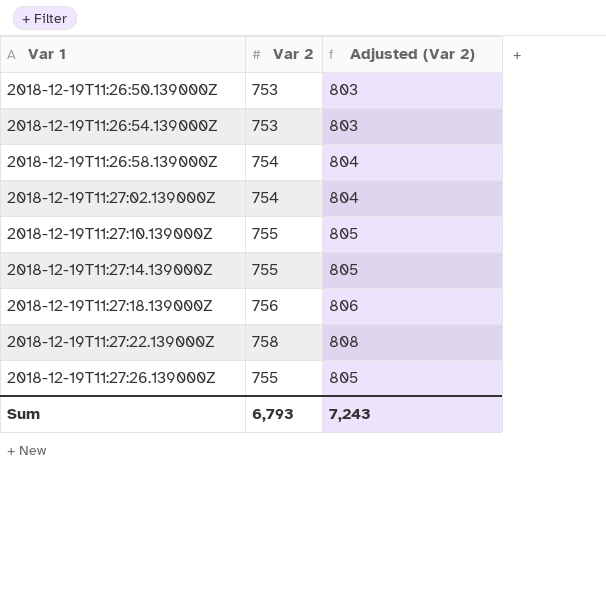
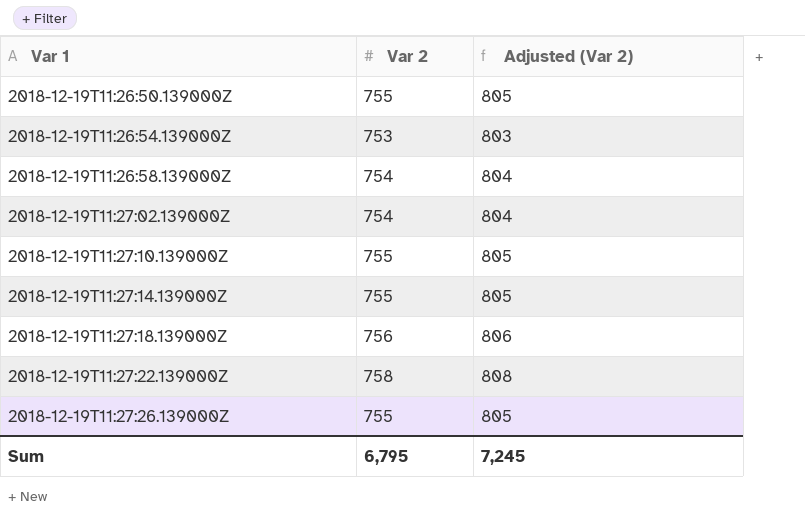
2018-12-19T11:26:50.139000Z | Var 2: 753 -> 755
2018-12-19T11:26:50.139000Z | Adjusted (Var 2): 803 -> 805
Sum | Var 2: 6,793 -> 6,795
Sum | Adjusted (Var 2): 7,243 -> 7,245

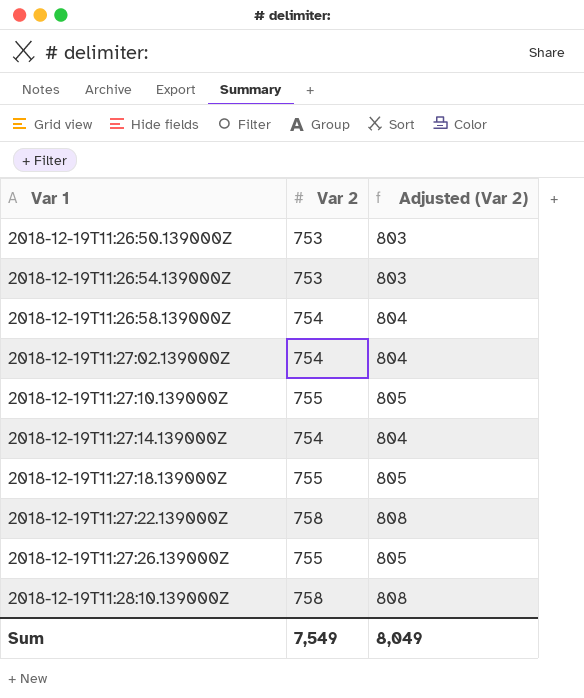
2018-12-19T11:26:50.139000Z | Var 2: 755 -> 753
2018-12-19T11:26:50.139000Z | Adjusted (Var 2): 805 -> 803
2018-12-19T11:27:14.139000Z | Var 2: 755 -> 754
2018-12-19T11:27:14.139000Z | Adjusted (Var 2): 805 -> 804
2018-12-19T11:27:18.139000Z | Var 2: 756 -> 755
2018-12-19T11:27:18.139000Z | Adjusted (Var 2): 806 -> 805
row 2018-12-19T11:28:10.139000Z: none -> 758 | 808
Sum | Var 2: 6,795 -> 7,549
Sum | Adjusted (Var 2): 7,245 -> 8,049

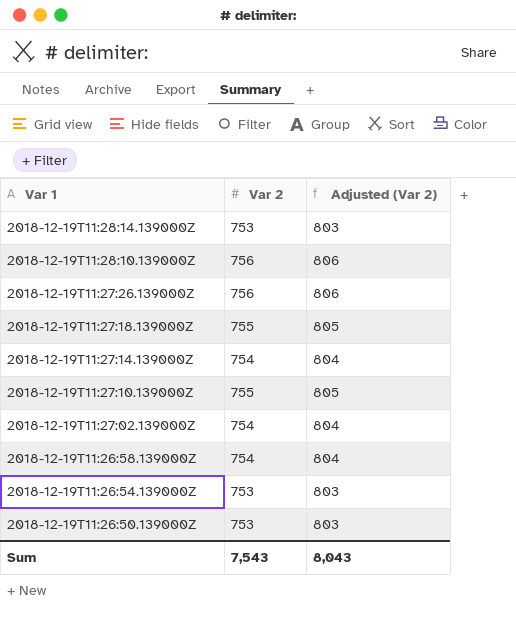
row order: Var 1 ascending -> Var 1 descending
row 2018-12-19T11:27:22.139000Z: 758 | 808 -> none
row 2018-12-19T11:28:14.139000Z: none -> 753 | 803
2018-12-19T11:28:10.139000Z | Var 2: 758 -> 756
2018-12-19T11:28:10.139000Z | Adjusted (Var 2): 808 -> 806
2018-12-19T11:27:26.139000Z | Var 2: 755 -> 756
2018-12-19T11:27:26.139000Z | Adjusted (Var 2): 805 -> 806
Sum | Var 2: 7,549 -> 7,543
Sum | Adjusted (Var 2): 8,049 -> 8,043

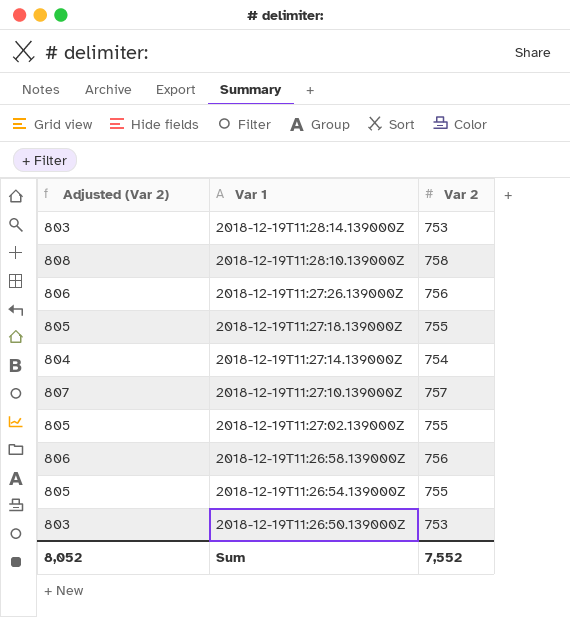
column Adjusted (Var 2) | position: 3 -> 1
2018-12-19T11:28:10.139000Z | Adjusted (Var 2): 806 -> 808
2018-12-19T11:28:10.139000Z | Var 2: 756 -> 758
2018-12-19T11:27:10.139000Z | Adjusted (Var 2): 805 -> 807
2018-12-19T11:27:10.139000Z | Var 2: 755 -> 757
2018-12-19T11:27:02.139000Z | Adjusted (Var 2): 804 -> 805
2018-12-19T11:27:02.139000Z | Var 2: 754 -> 755
2018-12-19T11:26:58.139000Z | Adjusted (Var 2): 804 -> 806
2018-12-19T11:26:58.139000Z | Var 2: 754 -> 756
2018-12-19T11:26:54.139000Z | Adjusted (Var 2): 803 -> 805
2018-12-19T11:26:54.139000Z | Var 2: 753 -> 755
Sum | Adjusted (Var 2): 8,043 -> 8,052
Sum | Var 2: 7,543 -> 7,552

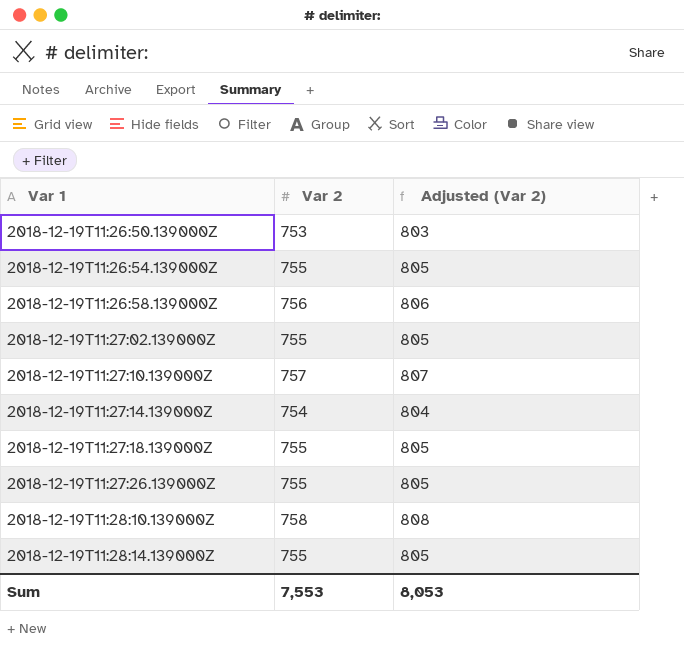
row order: Var 1 descending -> Var 1 ascending
column Adjusted (Var 2) | position: 1 -> 3
2018-12-19T11:27:26.139000Z | Var 2: 756 -> 755
2018-12-19T11:27:26.139000Z | Adjusted (Var 2): 806 -> 805
2018-12-19T11:28:14.139000Z | Var 2: 753 -> 755
2018-12-19T11:28:14.139000Z | Adjusted (Var 2): 803 -> 805
Sum | Var 2: 7,552 -> 7,553
Sum | Adjusted (Var 2): 8,052 -> 8,053

